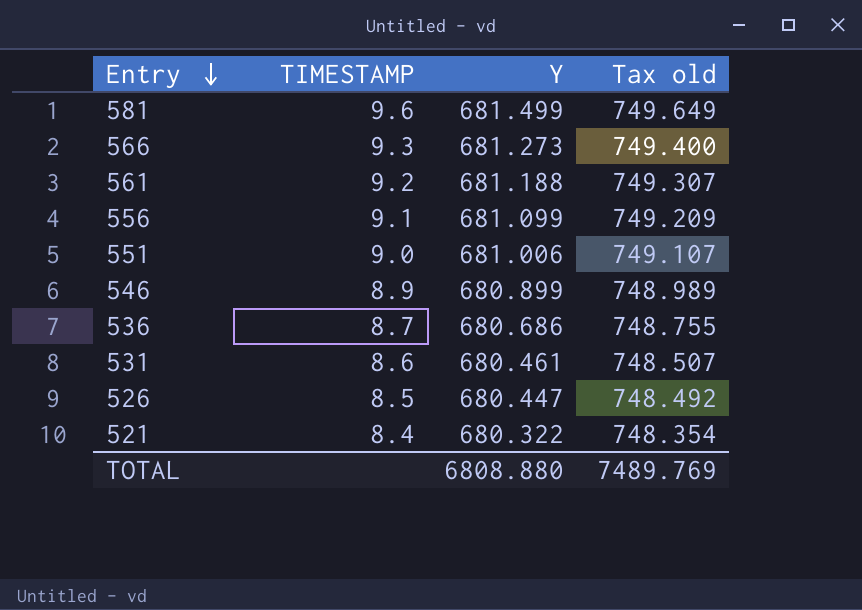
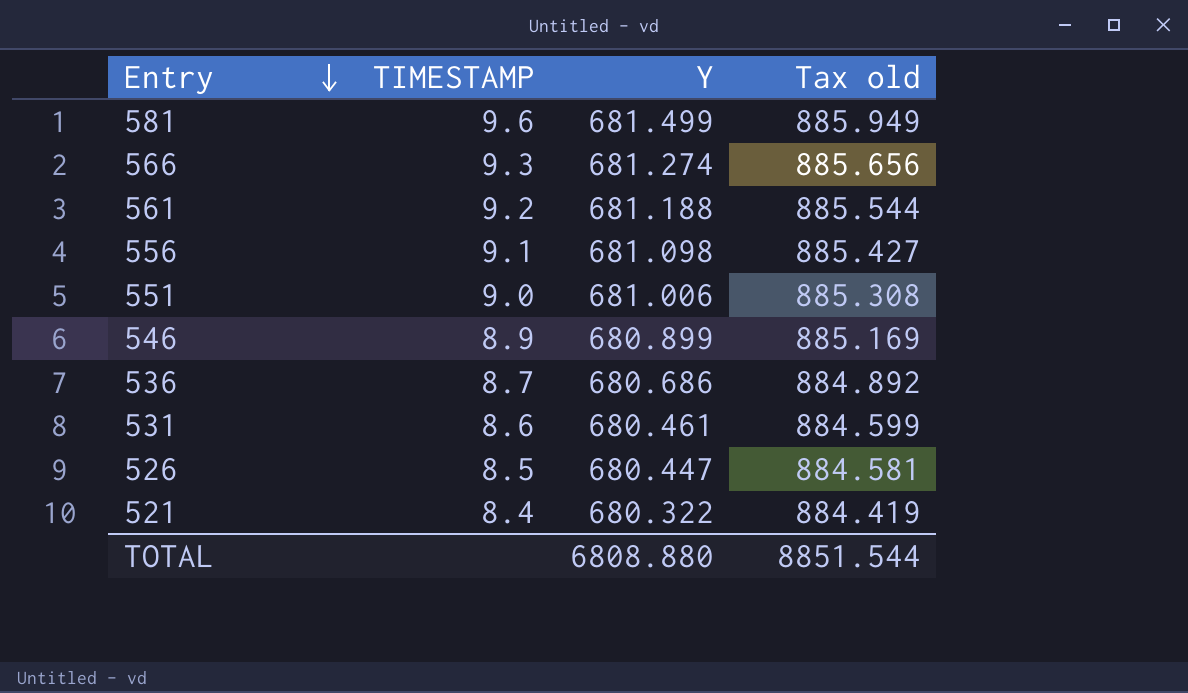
column Tax old | formula: [Y] * 1.1 -> [Y] * 1.3
566 | Y: 681.273 -> 681.274
556 | Y: 681.099 -> 681.098
TOTAL | Tax old: 7489.769 -> 8851.544

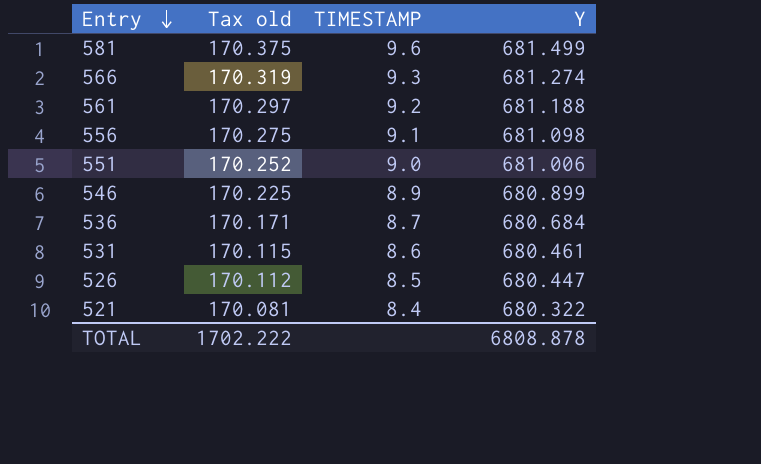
column Tax old | formula: [Y] * 1.3 -> [Y] * 0.25
column Tax old | position: 4 -> 2
536 | Y: 680.686 -> 680.684
TOTAL | Tax old: 8851.544 -> 1702.222
TOTAL | Y: 6808.880 -> 6808.878

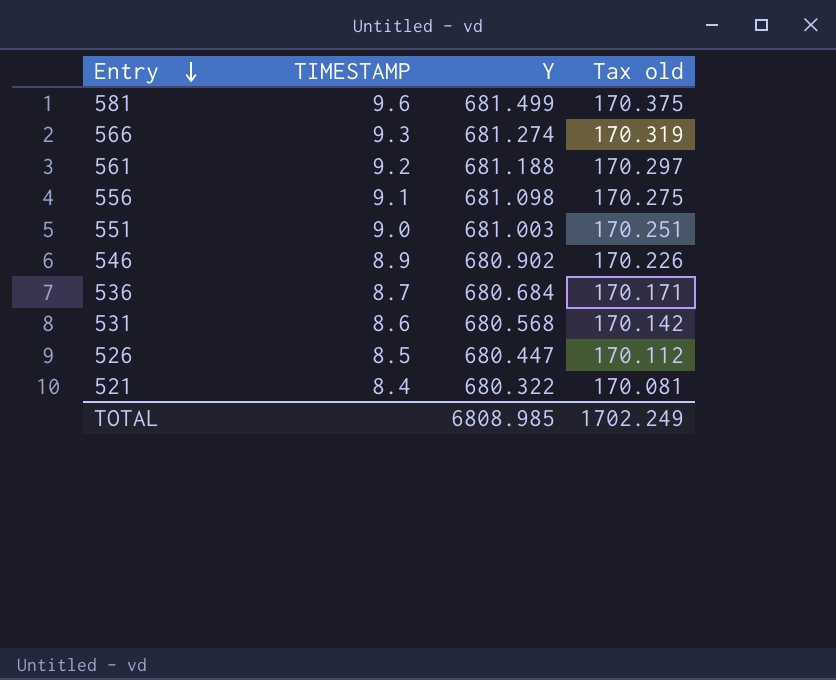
column Tax old | position: 2 -> 4
551 | Y: 681.006 -> 681.003
551 | Tax old: 170.252 -> 170.251
546 | Y: 680.899 -> 680.902
546 | Tax old: 170.225 -> 170.226
531 | Y: 680.461 -> 680.568
531 | Tax old: 170.115 -> 170.142
TOTAL | Y: 6808.878 -> 6808.985
TOTAL | Tax old: 1702.222 -> 1702.249

